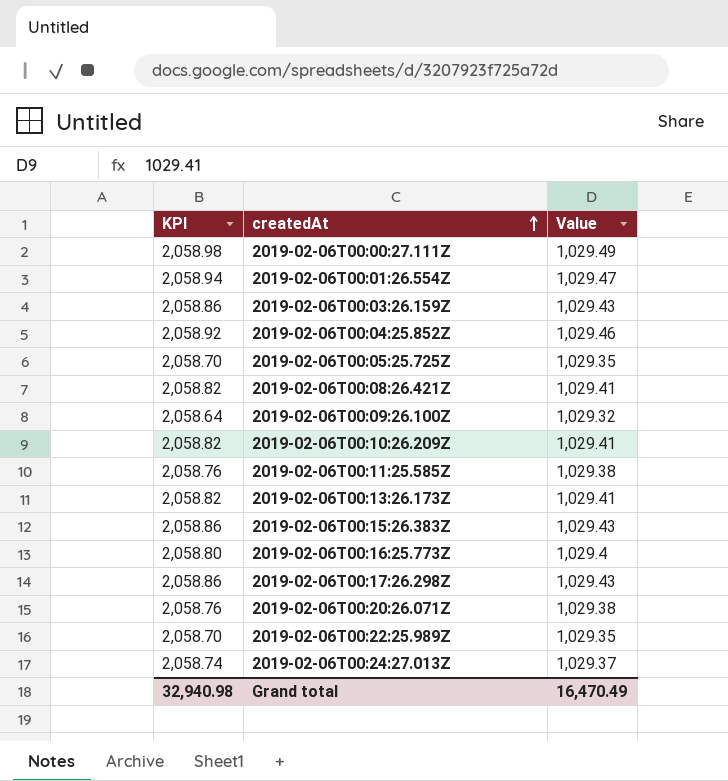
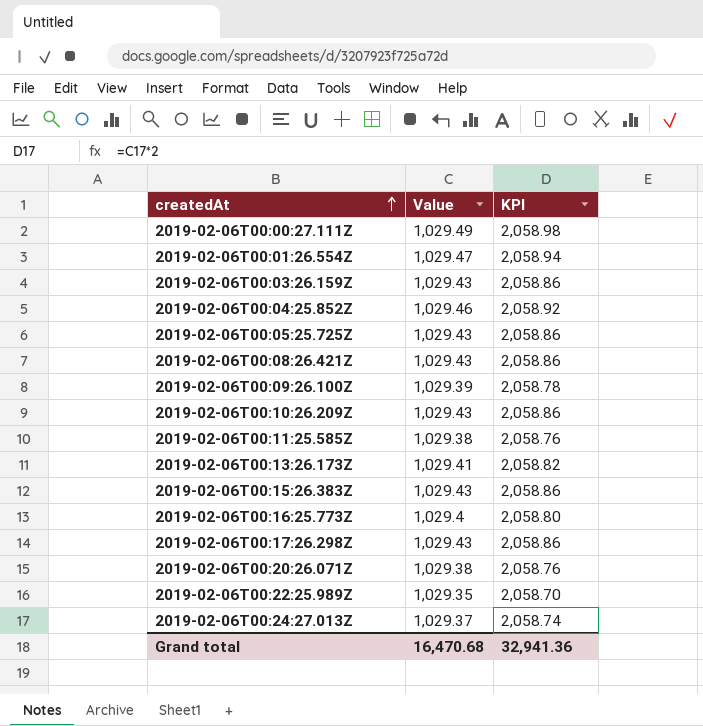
column KPI | position: 1 -> 3
2019-02-06T00:05:25.725Z | Value: 1,029.35 -> 1,029.43
2019-02-06T00:05:25.725Z | KPI: 2,058.70 -> 2,058.86
2019-02-06T00:08:26.421Z | Value: 1,029.41 -> 1,029.43
2019-02-06T00:08:26.421Z | KPI: 2,058.82 -> 2,058.86
2019-02-06T00:09:26.100Z | Value: 1,029.32 -> 1,029.39
2019-02-06T00:09:26.100Z | KPI: 2,058.64 -> 2,058.78
2019-02-06T00:10:26.209Z | Value: 1,029.41 -> 1,029.43
2019-02-06T00:10:26.209Z | KPI: 2,058.82 -> 2,058.86
Grand total | Value: 16,470.49 -> 16,470.68
Grand total | KPI: 32,940.98 -> 32,941.36

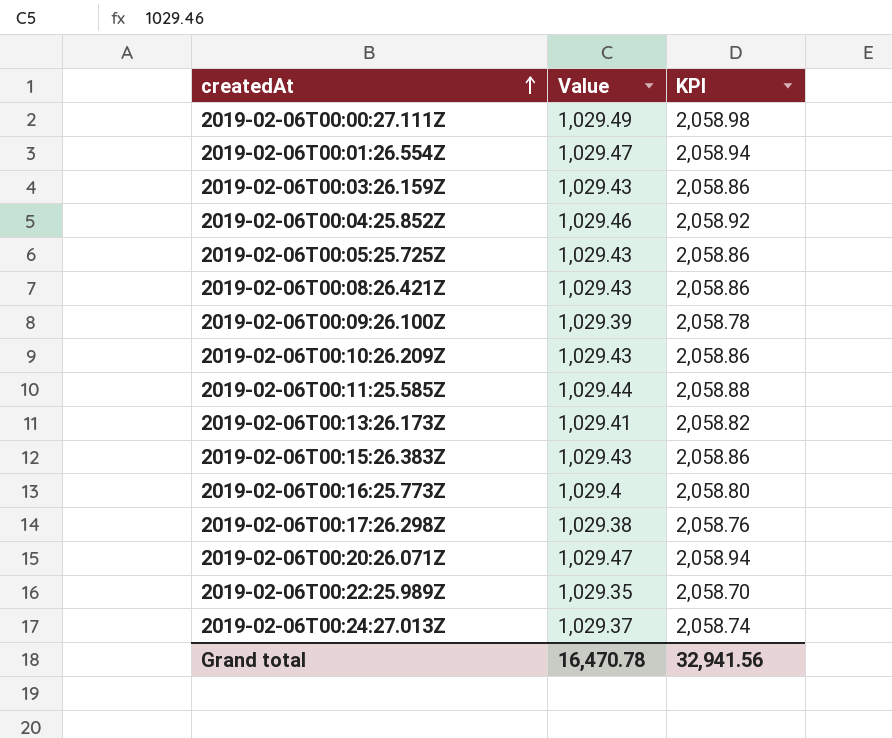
2019-02-06T00:11:25.585Z | Value: 1,029.38 -> 1,029.44
2019-02-06T00:11:25.585Z | KPI: 2,058.76 -> 2,058.88
2019-02-06T00:17:26.298Z | Value: 1,029.43 -> 1,029.38
2019-02-06T00:17:26.298Z | KPI: 2,058.86 -> 2,058.76
2019-02-06T00:20:26.071Z | Value: 1,029.38 -> 1,029.47
2019-02-06T00:20:26.071Z | KPI: 2,058.76 -> 2,058.94
Grand total | Value: 16,470.68 -> 16,470.78
Grand total | KPI: 32,941.36 -> 32,941.56

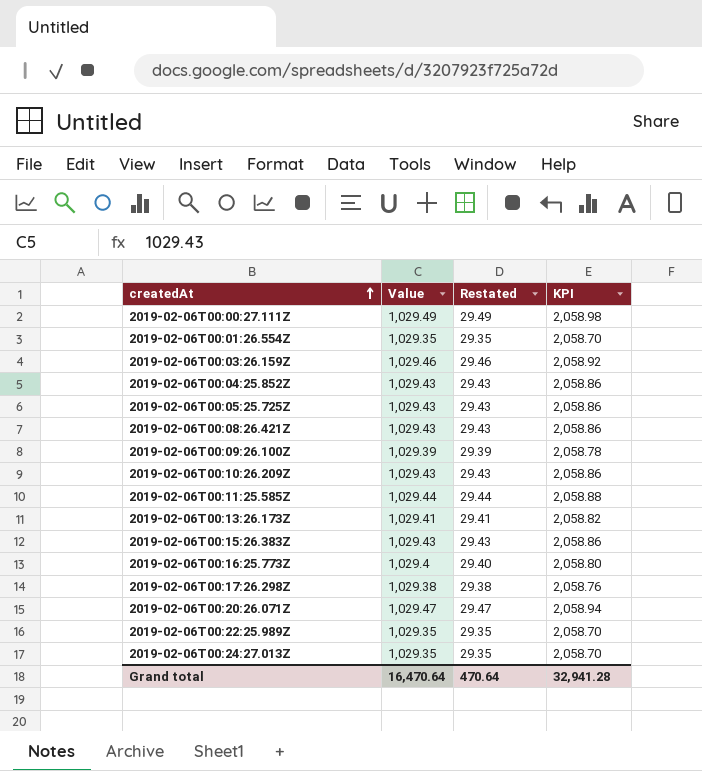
column Restated | formula: none -> [Value] - 1000
2019-02-06T00:01:26.554Z | Value: 1,029.47 -> 1,029.35
2019-02-06T00:01:26.554Z | KPI: 2,058.94 -> 2,058.70
2019-02-06T00:03:26.159Z | Value: 1,029.43 -> 1,029.46
2019-02-06T00:03:26.159Z | KPI: 2,058.86 -> 2,058.92
2019-02-06T00:04:25.852Z | Value: 1,029.46 -> 1,029.43
2019-02-06T00:04:25.852Z | KPI: 2,058.92 -> 2,058.86
2019-02-06T00:24:27.013Z | Value: 1,029.37 -> 1,029.35
2019-02-06T00:24:27.013Z | KPI: 2,058.74 -> 2,058.70
Grand total | Value: 16,470.78 -> 16,470.64
Grand total | KPI: 32,941.56 -> 32,941.28

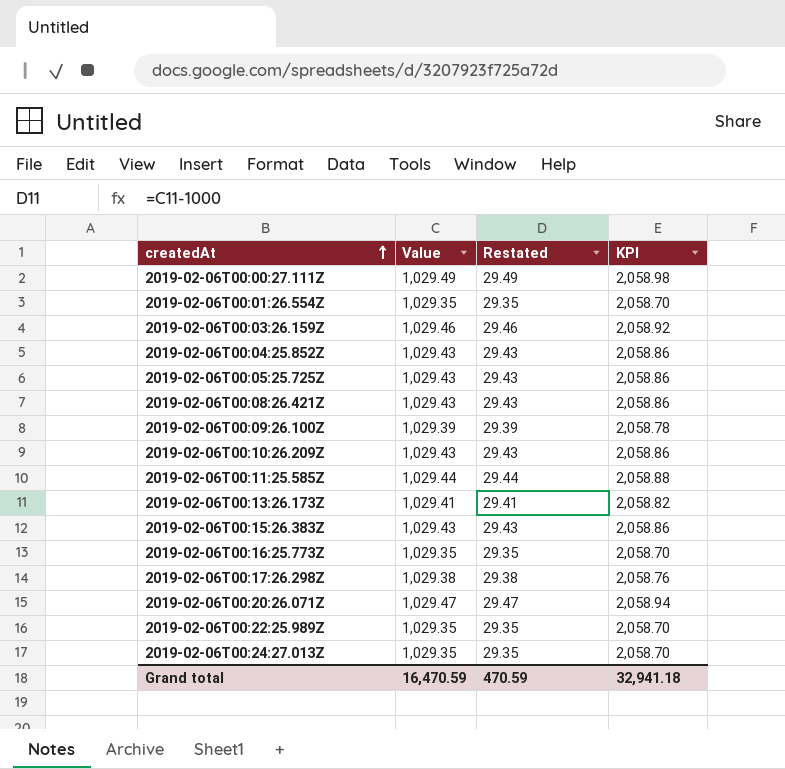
2019-02-06T00:16:25.773Z | Value: 1,029.4 -> 1,029.35
2019-02-06T00:16:25.773Z | Restated: 29.40 -> 29.35
2019-02-06T00:16:25.773Z | KPI: 2,058.80 -> 2,058.70
Grand total | Value: 16,470.64 -> 16,470.59
Grand total | Restated: 470.64 -> 470.59
Grand total | KPI: 32,941.28 -> 32,941.18

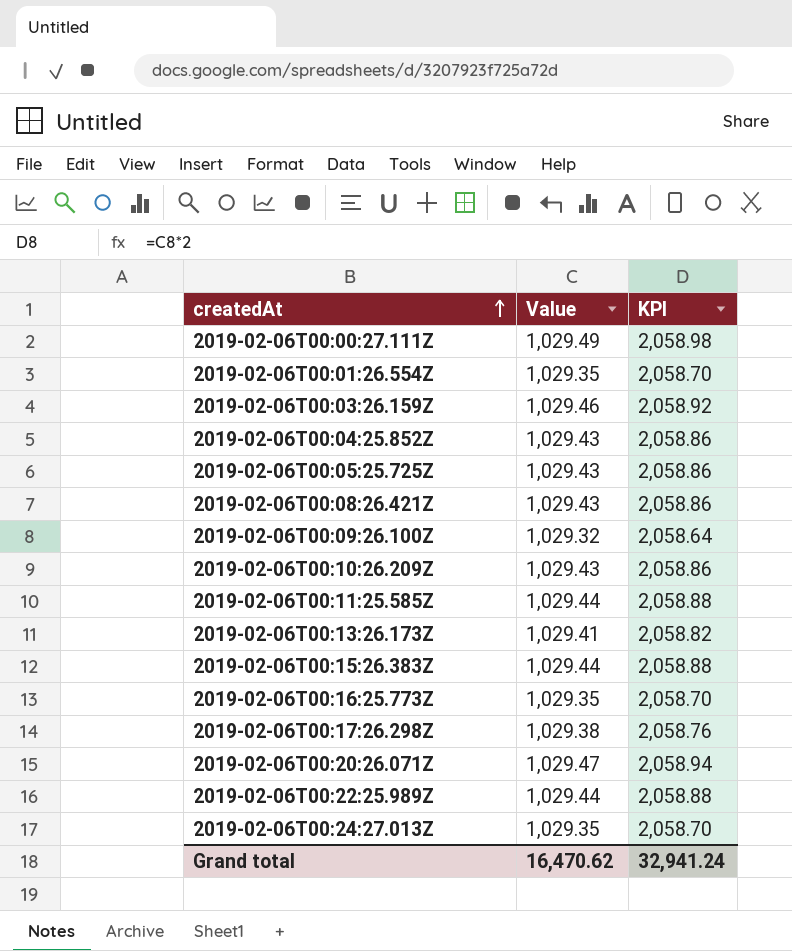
column Restated | formula: [Value] - 1000 -> none
2019-02-06T00:09:26.100Z | Value: 1,029.39 -> 1,029.32
2019-02-06T00:09:26.100Z | KPI: 2,058.78 -> 2,058.64
2019-02-06T00:15:26.383Z | Value: 1,029.43 -> 1,029.44
2019-02-06T00:15:26.383Z | KPI: 2,058.86 -> 2,058.88
2019-02-06T00:22:25.989Z | Value: 1,029.35 -> 1,029.44
2019-02-06T00:22:25.989Z | KPI: 2,058.70 -> 2,058.88
Grand total | Value: 16,470.59 -> 16,470.62
Grand total | KPI: 32,941.18 -> 32,941.24

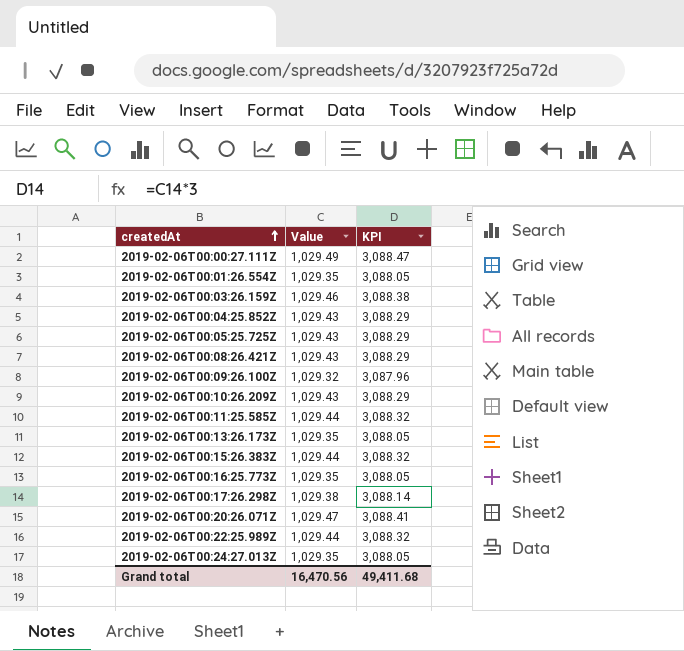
column KPI | formula: [Value] * 2 -> [Value] * 3
2019-02-06T00:13:26.173Z | Value: 1,029.41 -> 1,029.35
Grand total | Value: 16,470.62 -> 16,470.56
Grand total | KPI: 32,941.24 -> 49,411.68

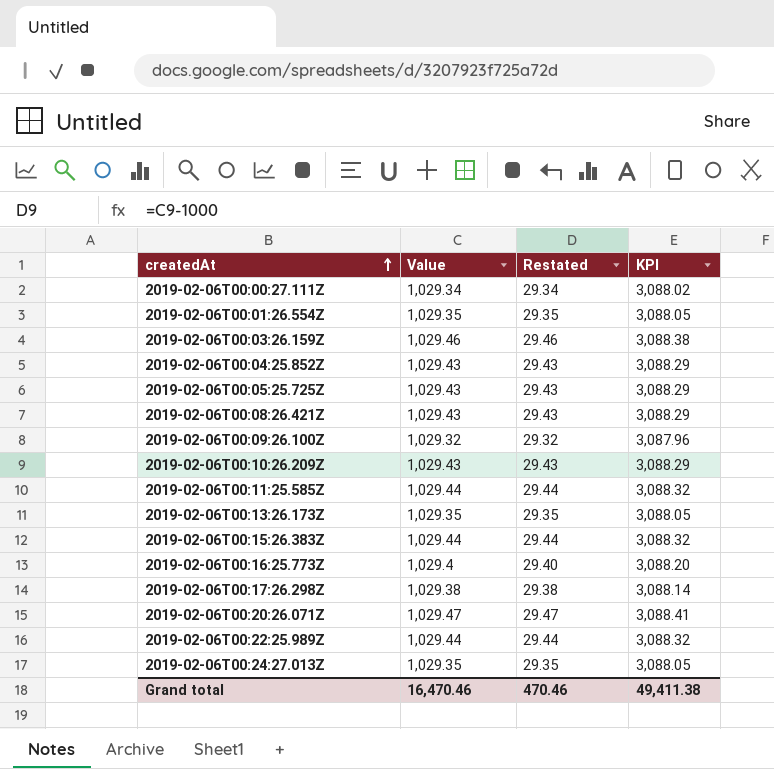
column Restated | formula: none -> [Value] - 1000
2019-02-06T00:00:27.111Z | Value: 1,029.49 -> 1,029.34
2019-02-06T00:00:27.111Z | KPI: 3,088.47 -> 3,088.02
2019-02-06T00:16:25.773Z | Value: 1,029.35 -> 1,029.4
2019-02-06T00:16:25.773Z | KPI: 3,088.05 -> 3,088.20
Grand total | Value: 16,470.56 -> 16,470.46
Grand total | KPI: 49,411.68 -> 49,411.38

